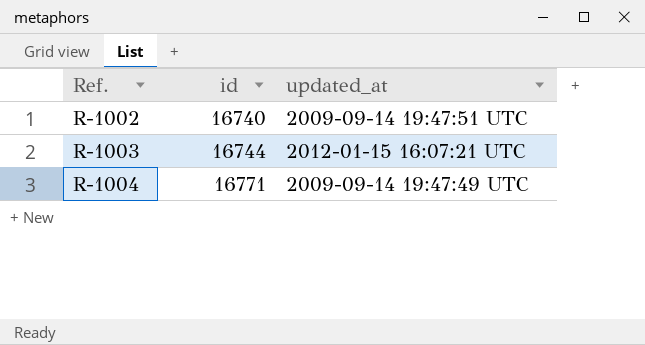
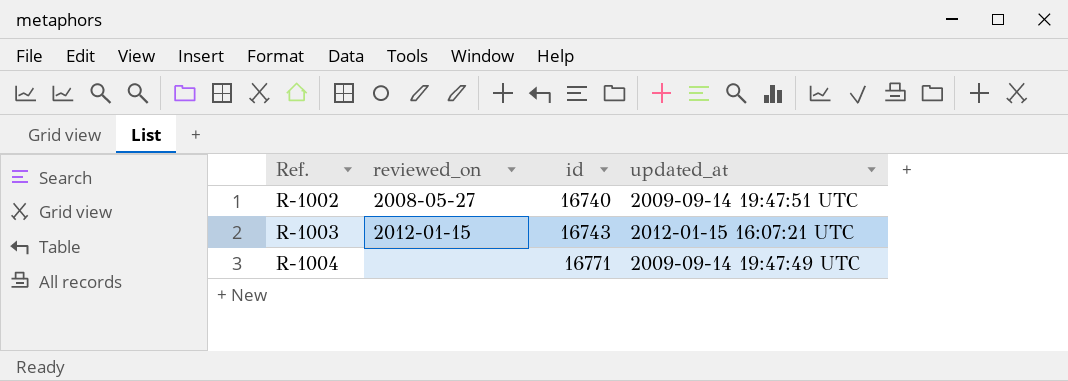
column reviewed_on | position: none -> 2
R-1003 | id: 16744 -> 16743

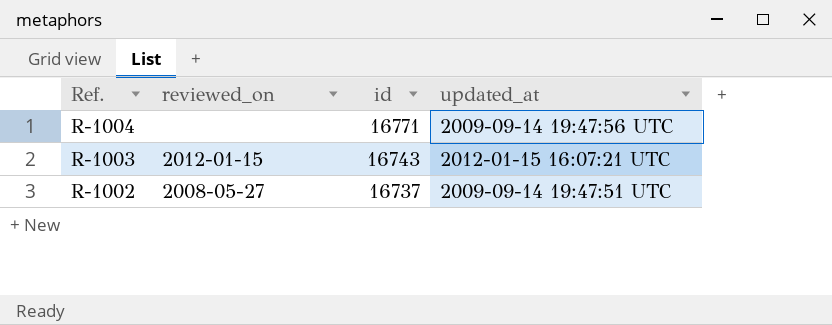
row order: Ref. ascending -> Ref. descending
R-1004 | updated_at: 2009-09-14 19:47:49 UTC -> 2009-09-14 19:47:56 UTC
R-1002 | id: 16740 -> 16737

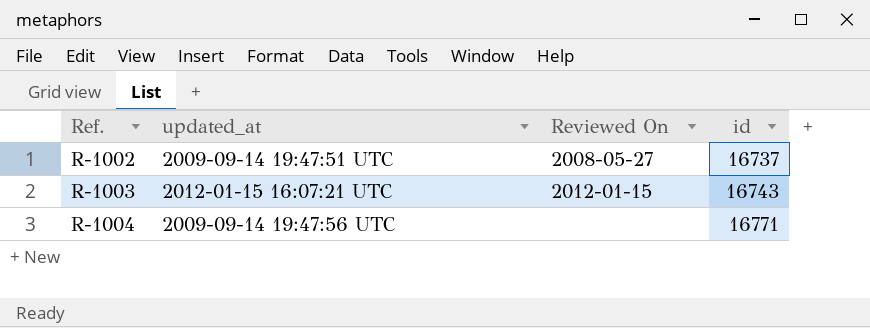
row order: Ref. descending -> Ref. ascending
column updated_at | position: 4 -> 2
column name: reviewed_on -> Reviewed On

